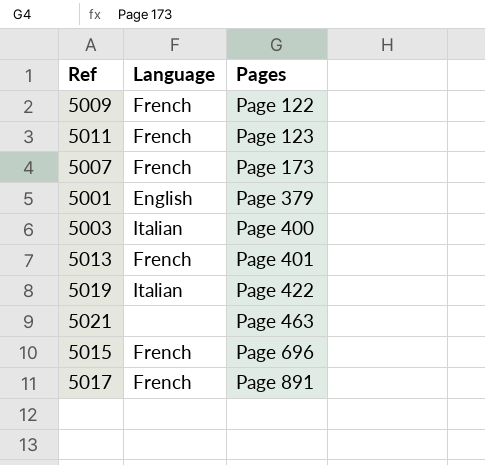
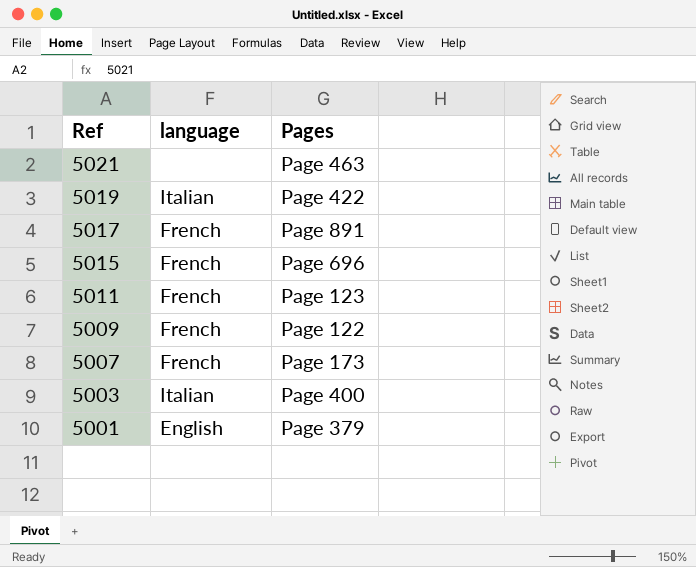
row order: Pages ascending -> Ref descending
column name: Language -> language
row 5013: French | Page 401 -> none

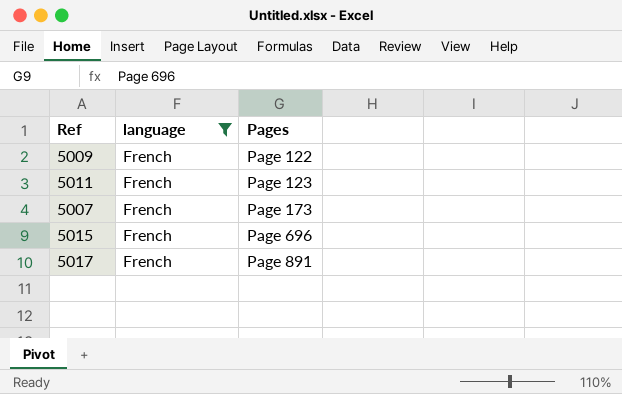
filter: none -> language = French
row order: Ref descending -> Pages ascending

